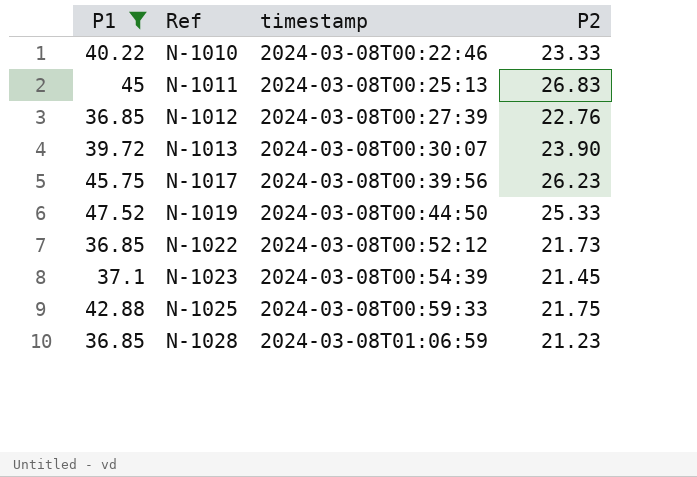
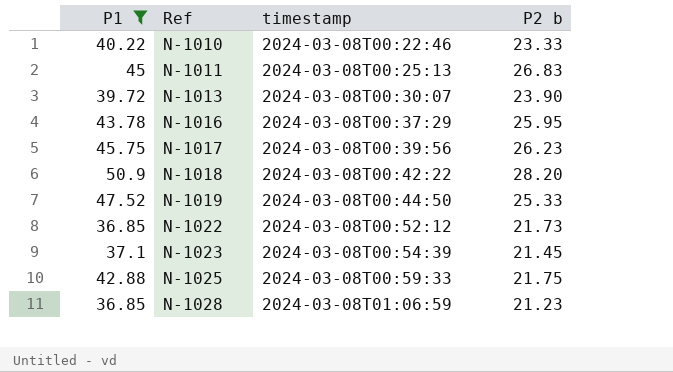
column name: P2 -> P2 b
row N-1012: 36.85 | 2024-03-08T00:27:39 | 22.76 -> none
row N-1016: none -> 43.78 | 2024-03-08T00:37:29 | 25.95
row N-1018: none -> 50.9 | 2024-03-08T00:42:22 | 28.20

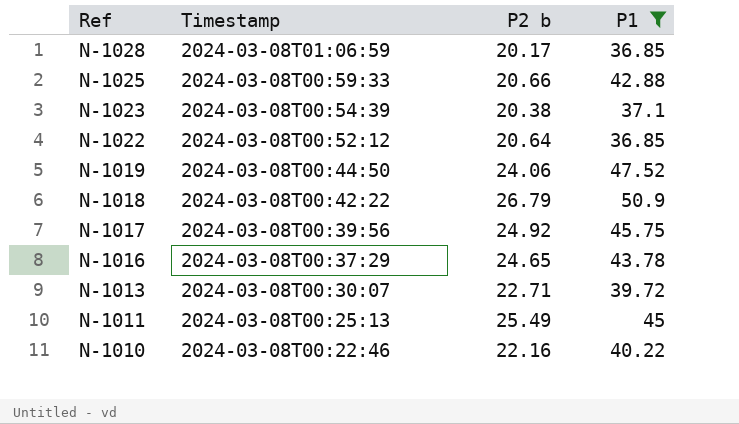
row order: Ref ascending -> Ref descending
column name: timestamp -> Timestamp
column P1 | position: 1 -> 4
N-1028 | P2 b: 21.23 -> 20.17
N-1025 | P2 b: 21.75 -> 20.66
N-1023 | P2 b: 21.45 -> 20.38
N-1022 | P2 b: 21.73 -> 20.64
N-1019 | P2 b: 25.33 -> 24.06
N-1018 | P2 b: 28.20 -> 26.79
N-1017 | P2 b: 26.23 -> 24.92
N-1016 | P2 b: 25.95 -> 24.65
N-1013 | P2 b: 23.90 -> 22.71
N-1011 | P2 b: 26.83 -> 25.49
N-1010 | P2 b: 23.33 -> 22.16

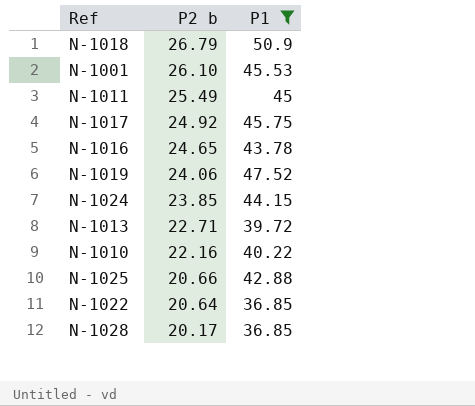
row order: Ref descending -> P2 b descending
column Timestamp | position: 2 -> none
row N-1023: 2024-03-08T00:54:39 | 20.38 | 37.1 -> none
row N-1001: none -> 26.10 | 45.53
row N-1024: none -> 23.85 | 44.15

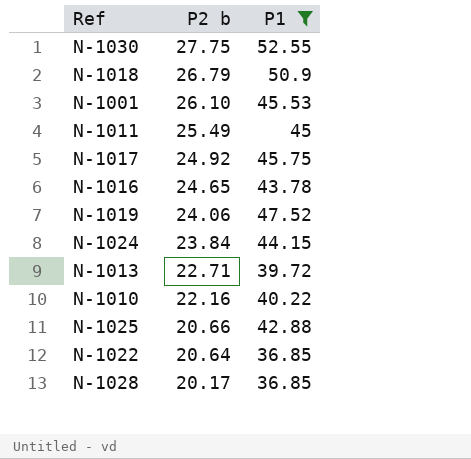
row N-1030: none -> 27.75 | 52.55
N-1024 | P2 b: 23.85 -> 23.84

